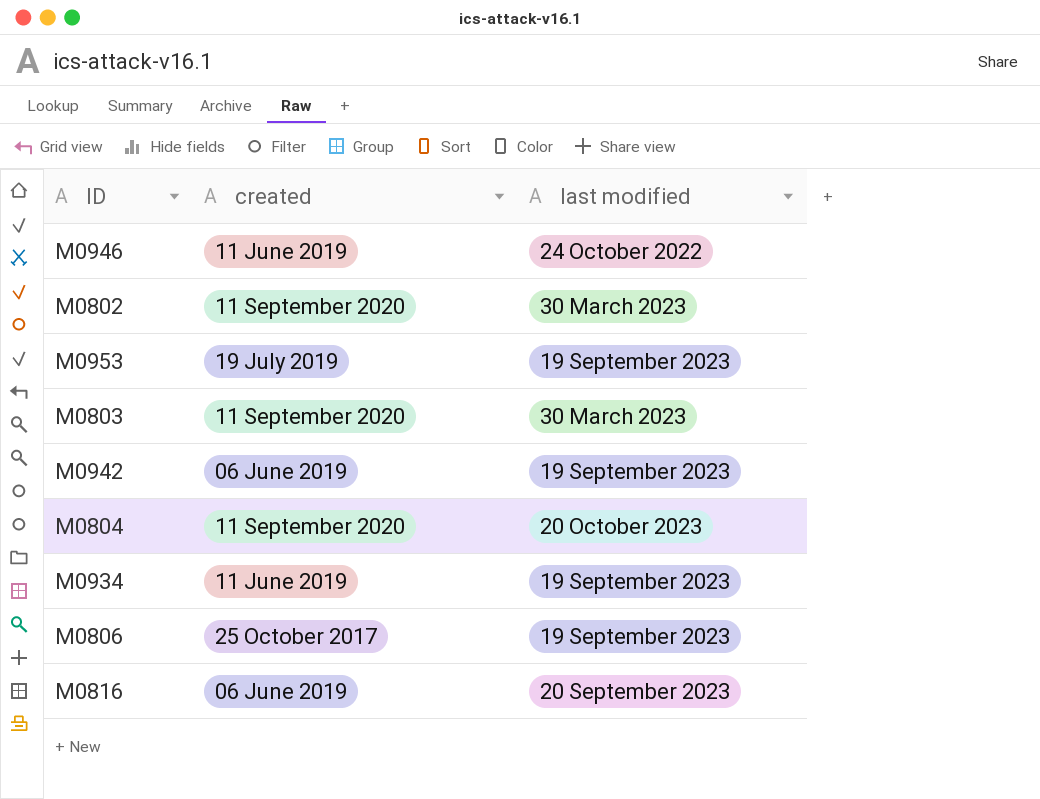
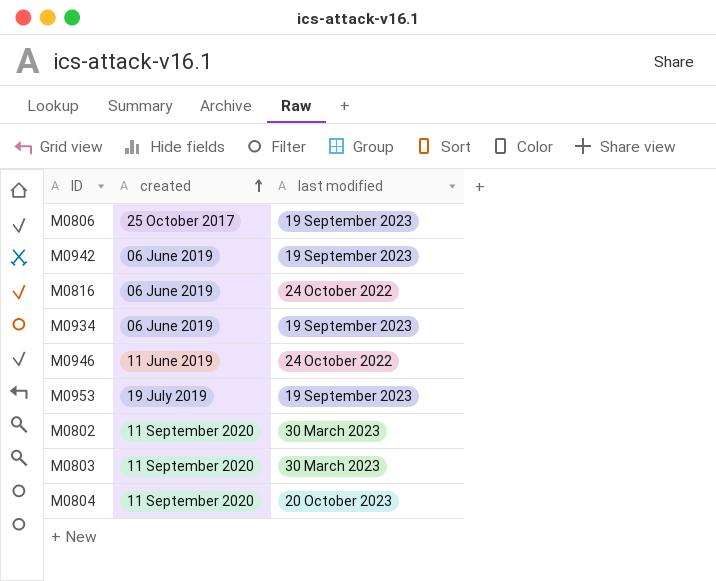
row order: none -> created ascending
M0816 | last modified: 20 September 2023 -> 24 October 2022
M0934 | created: 11 June 2019 -> 06 June 2019

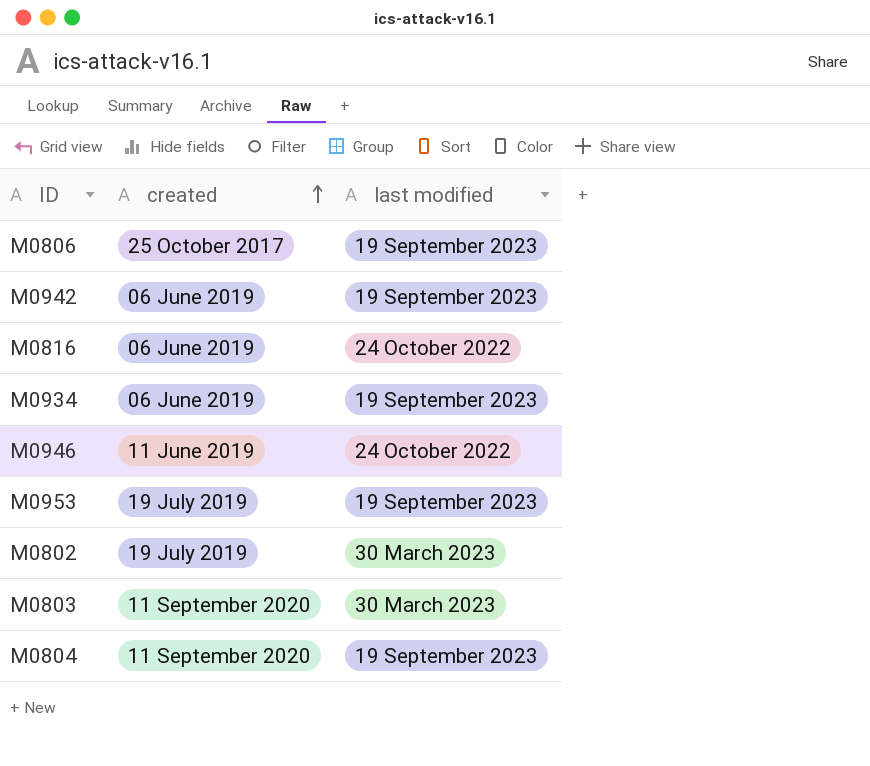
M0802 | created: 11 September 2020 -> 19 July 2019
M0804 | last modified: 20 October 2023 -> 19 September 2023

